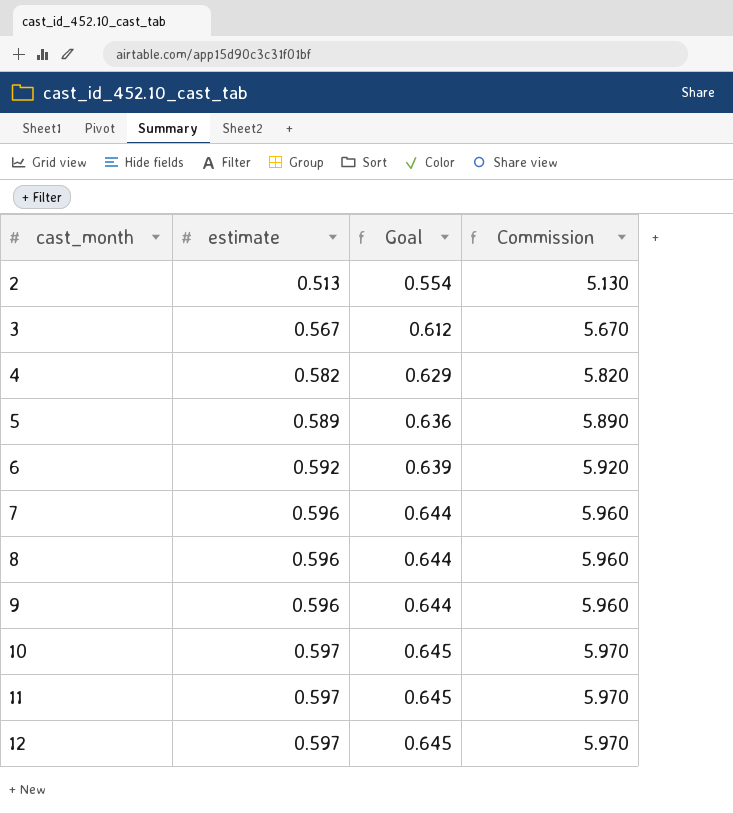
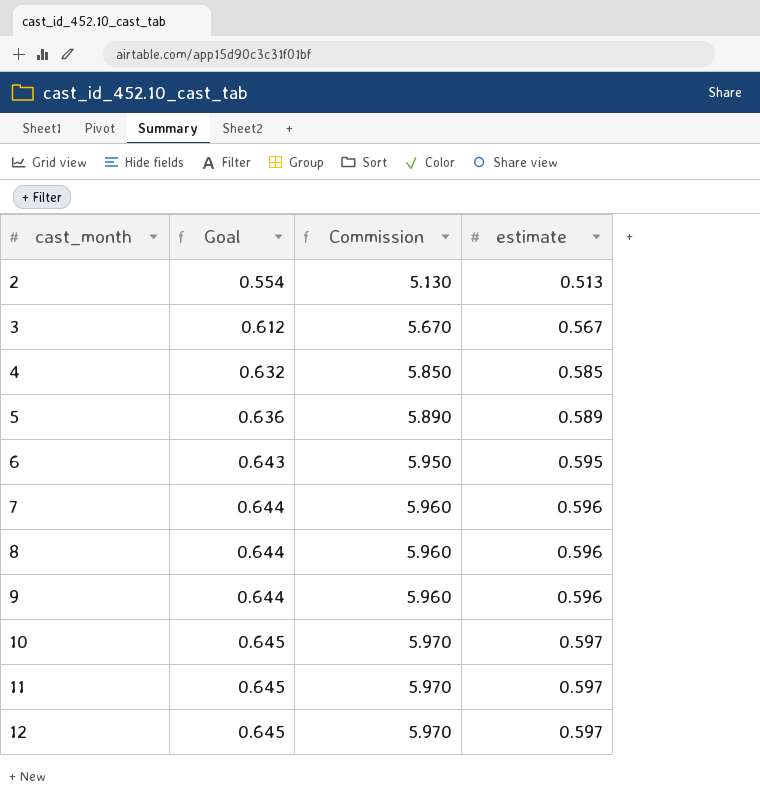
column estimate | position: 2 -> 4
4 | Goal: 0.629 -> 0.632
4 | Commission: 5.820 -> 5.850
4 | estimate: 0.582 -> 0.585
6 | Goal: 0.639 -> 0.643
6 | Commission: 5.920 -> 5.950
6 | estimate: 0.592 -> 0.595

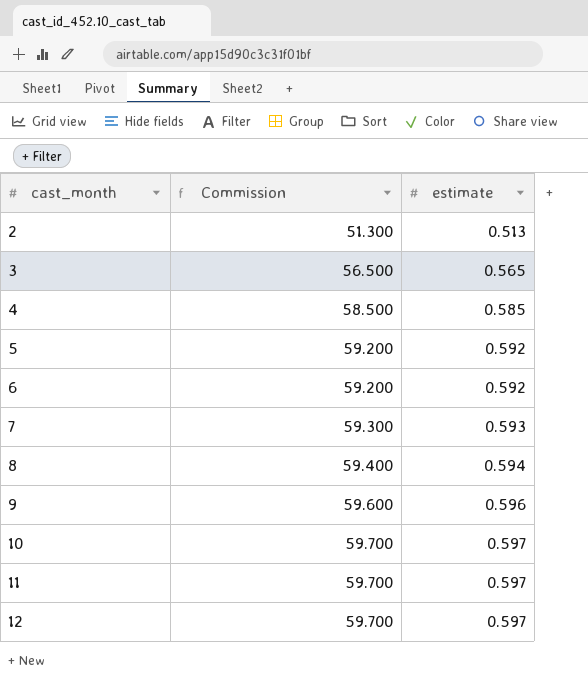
column Goal | formula: [estimate] * 1.08 -> none
column Commission | formula: [estimate] * 10 -> [estimate] * 100
3 | estimate: 0.567 -> 0.565
5 | estimate: 0.589 -> 0.592
6 | estimate: 0.595 -> 0.592
7 | estimate: 0.596 -> 0.593
8 | estimate: 0.596 -> 0.594

